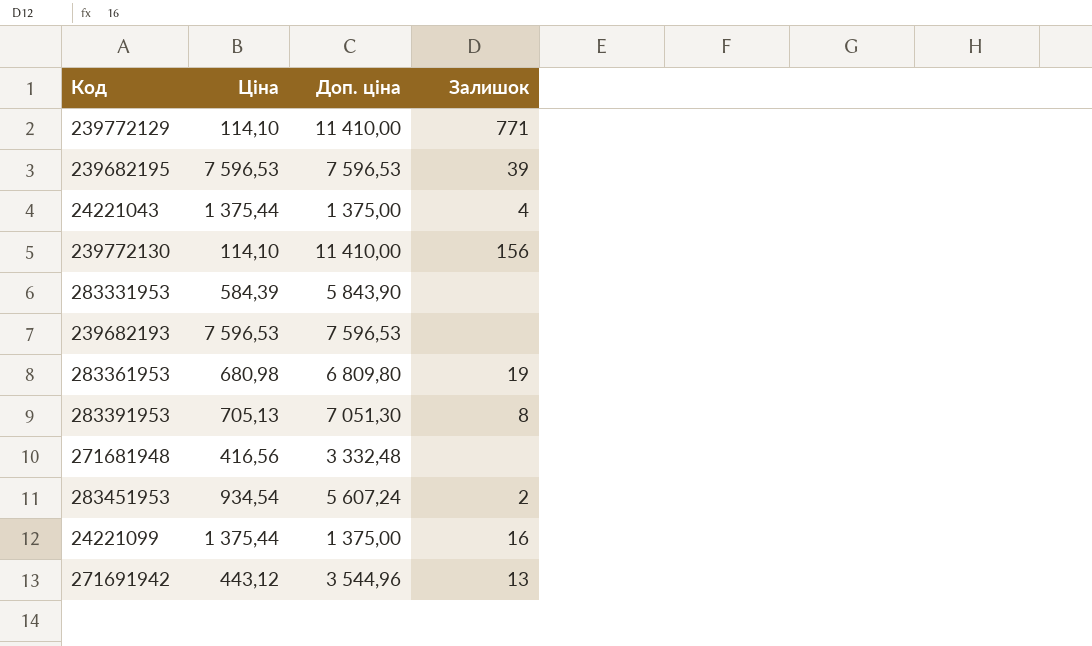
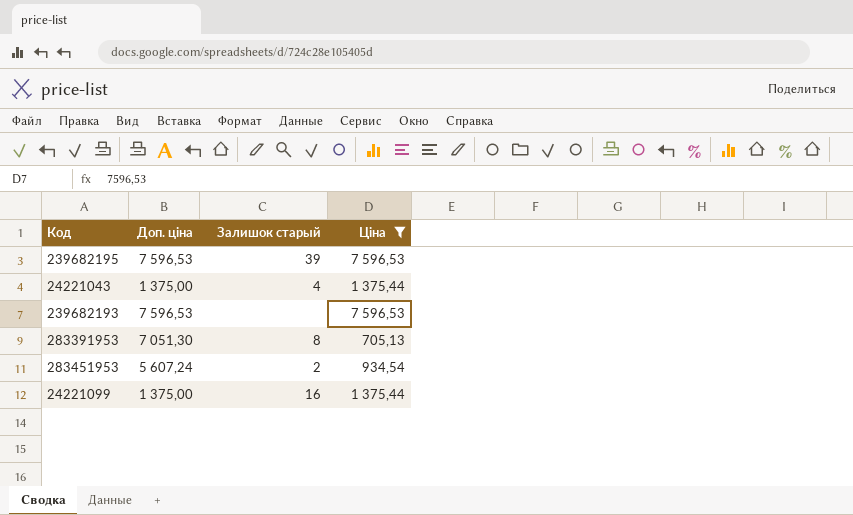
filter: none -> Ціна >= 705,13
column name: Залишок -> Залишок старый
column Ціна | position: 2 -> 4

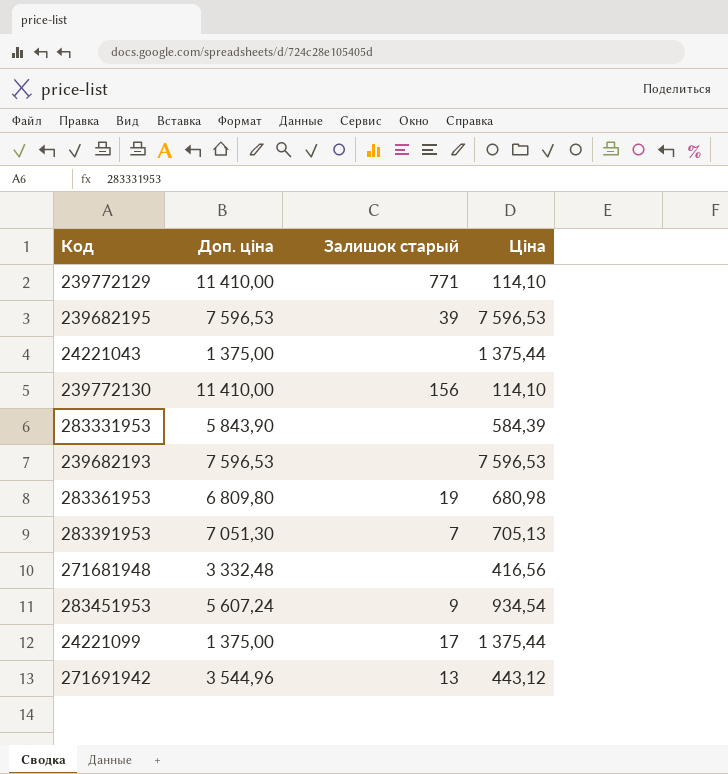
filter: Ціна >= 705,13 -> none
24221043 | Залишок старый: 4 -> none
283391953 | Залишок старый: 8 -> 7
283451953 | Залишок старый: 2 -> 9
24221099 | Залишок старый: 16 -> 17

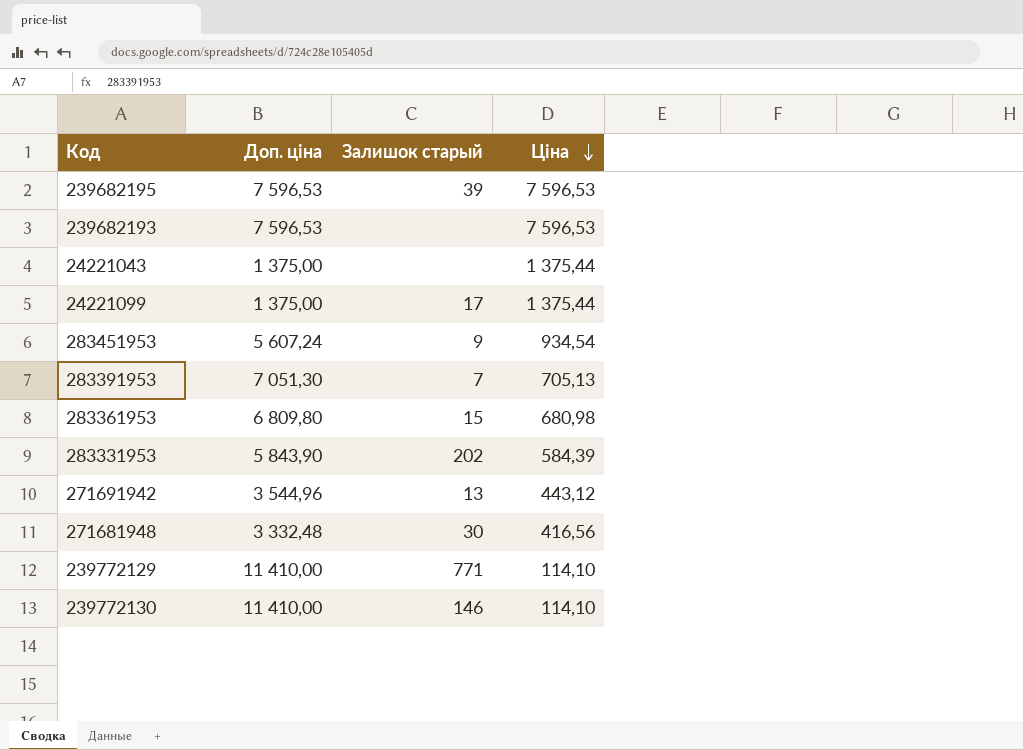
row order: none -> Ціна descending
283361953 | Залишок старый: 19 -> 15
283331953 | Залишок старый: none -> 202
271681948 | Залишок старый: none -> 30
239772130 | Залишок старый: 156 -> 146

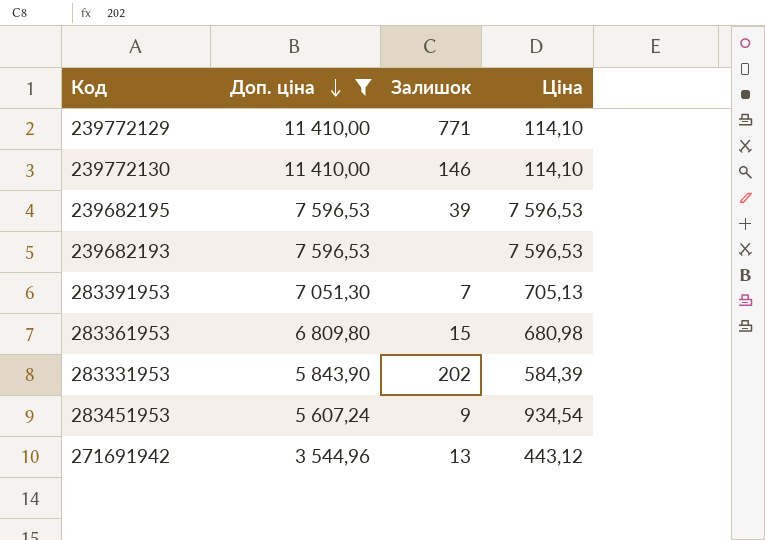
filter: none -> Доп. ціна >= 3 544,96
row order: Ціна descending -> Доп. ціна descending
column name: Залишок старый -> Залишок

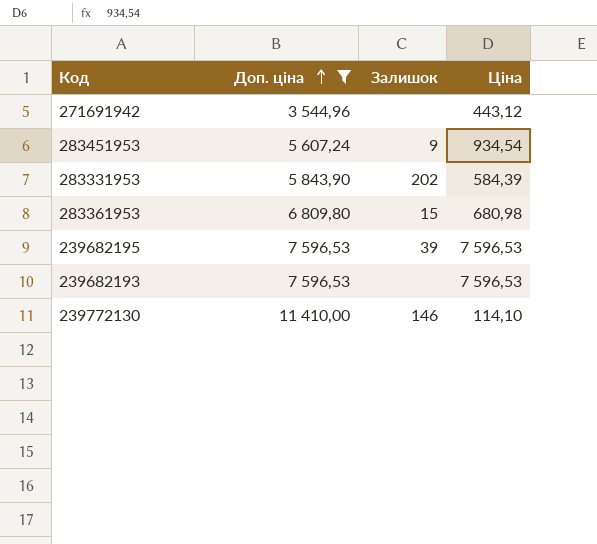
row order: Доп. ціна descending -> Доп. ціна ascending
row 239772129: 11 410,00 | 771 | 114,10 -> none
row 283391953: 7 051,30 | 7 | 705,13 -> none
271691942 | Залишок: 13 -> none

